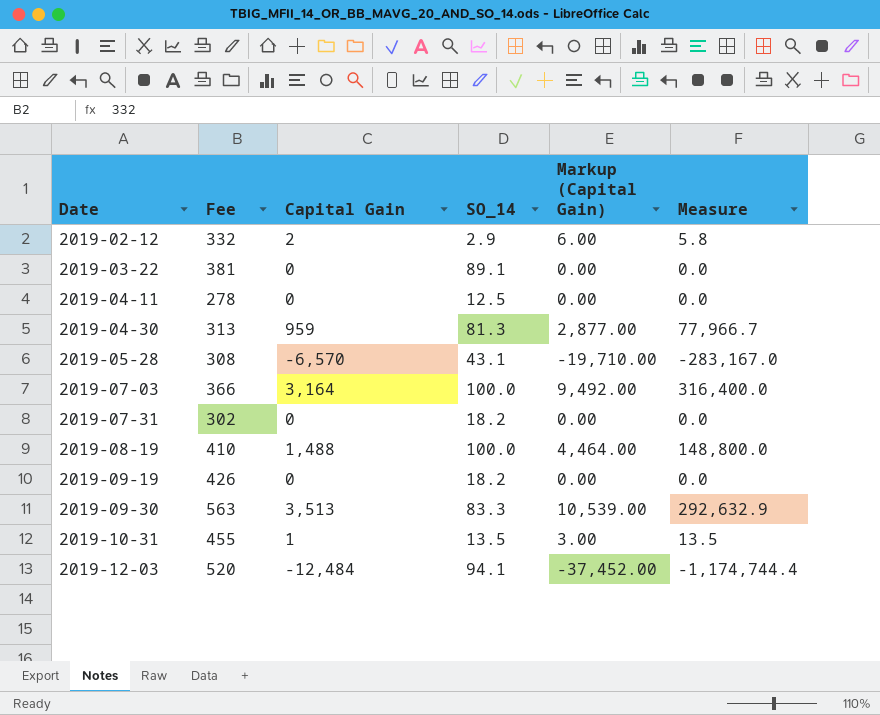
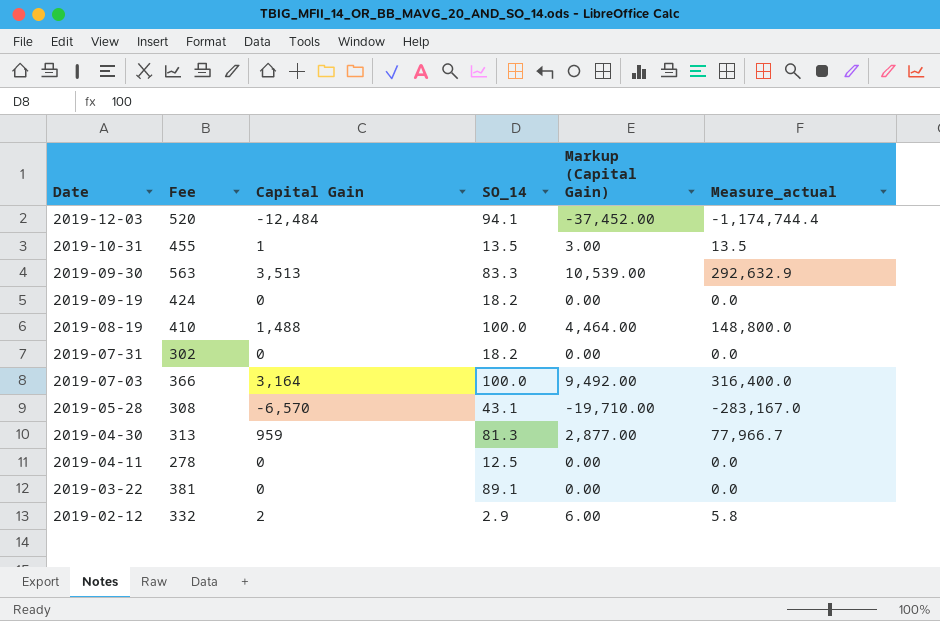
row order: Date ascending -> Date descending
column name: Measure -> Measure_actual
2019-09-19 | Fee: 426 -> 424

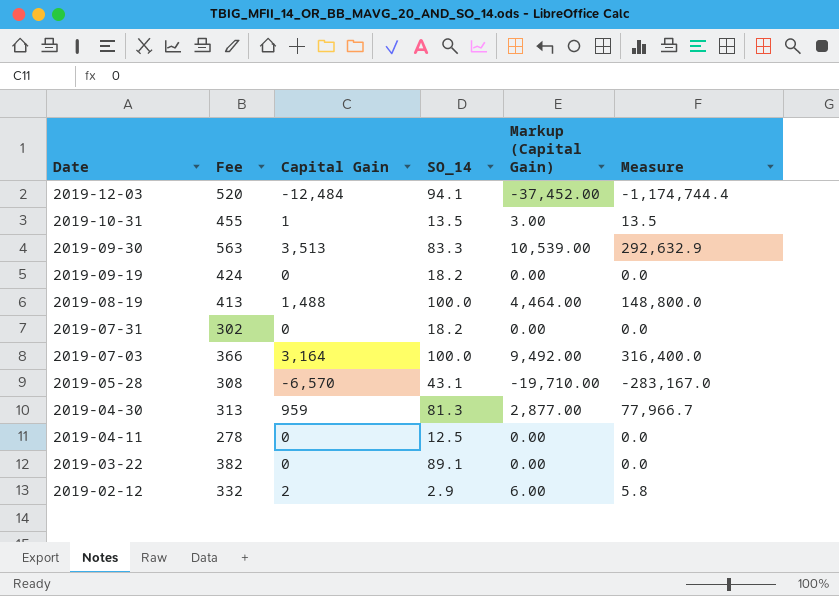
column name: Measure_actual -> Measure
2019-08-19 | Fee: 410 -> 413
2019-03-22 | Fee: 381 -> 382

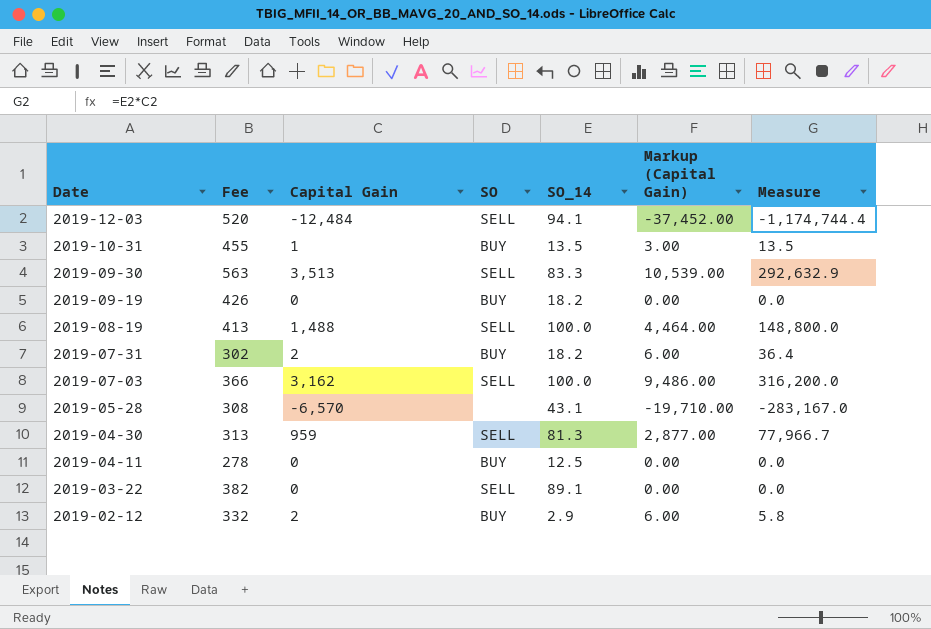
column SO | position: none -> 4
2019-09-19 | Fee: 424 -> 426
2019-07-31 | Capital Gain: 0 -> 2
2019-07-31 | Markup (Capital Gain): 0.00 -> 6.00
2019-07-31 | Measure: 0.0 -> 36.4
2019-07-03 | Capital Gain: 3,164 -> 3,162
2019-07-03 | Markup (Capital Gain): 9,492.00 -> 9,486.00
2019-07-03 | Measure: 316,400.0 -> 316,200.0

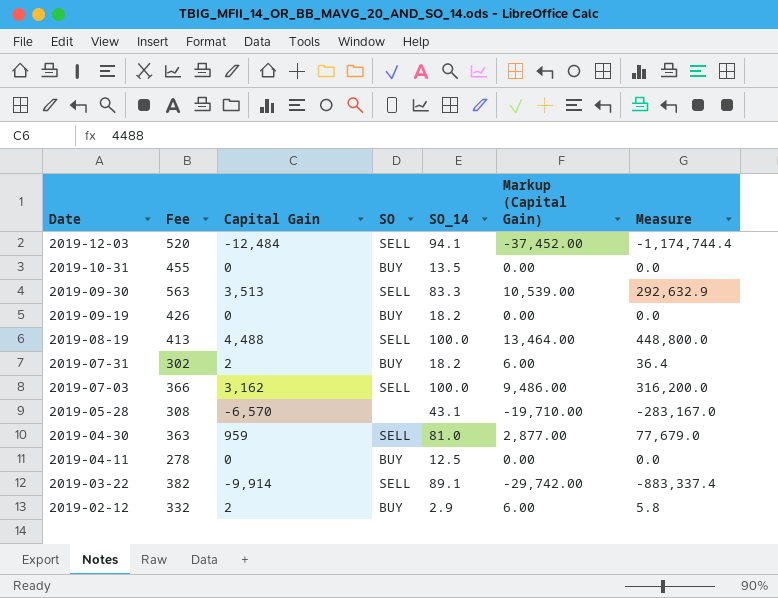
2019-10-31 | Capital Gain: 1 -> 0
2019-10-31 | Markup (Capital Gain): 3.00 -> 0.00
2019-10-31 | Measure: 13.5 -> 0.0
2019-08-19 | Capital Gain: 1,488 -> 4,488
2019-08-19 | Markup (Capital Gain): 4,464.00 -> 13,464.00
2019-08-19 | Measure: 148,800.0 -> 448,800.0
2019-04-30 | Fee: 313 -> 363
2019-04-30 | SO_14: 81.3 -> 81.0
2019-04-30 | Measure: 77,966.7 -> 77,679.0
2019-03-22 | Capital Gain: 0 -> -9,914
2019-03-22 | Markup (Capital Gain): 0.00 -> -29,742.00
2019-03-22 | Measure: 0.0 -> -883,337.4

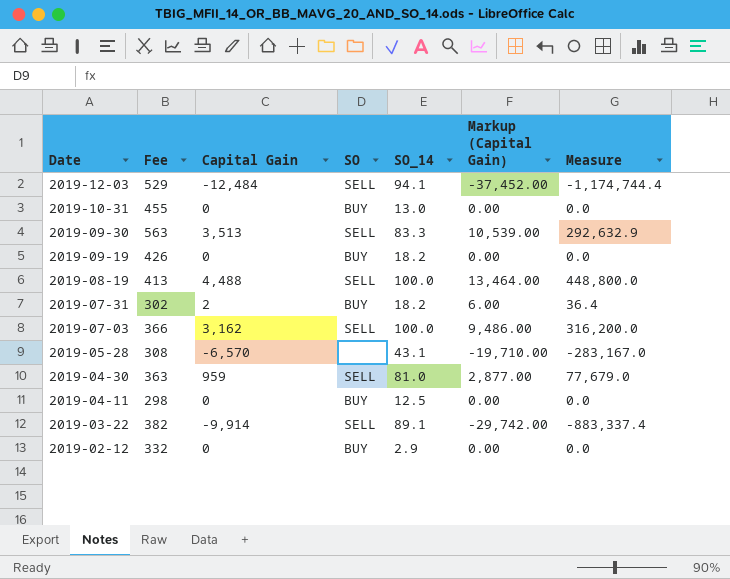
2019-12-03 | Fee: 520 -> 529
2019-10-31 | SO_14: 13.5 -> 13.0
2019-04-11 | Fee: 278 -> 298
2019-02-12 | Capital Gain: 2 -> 0
2019-02-12 | Markup (Capital Gain): 6.00 -> 0.00
2019-02-12 | Measure: 5.8 -> 0.0

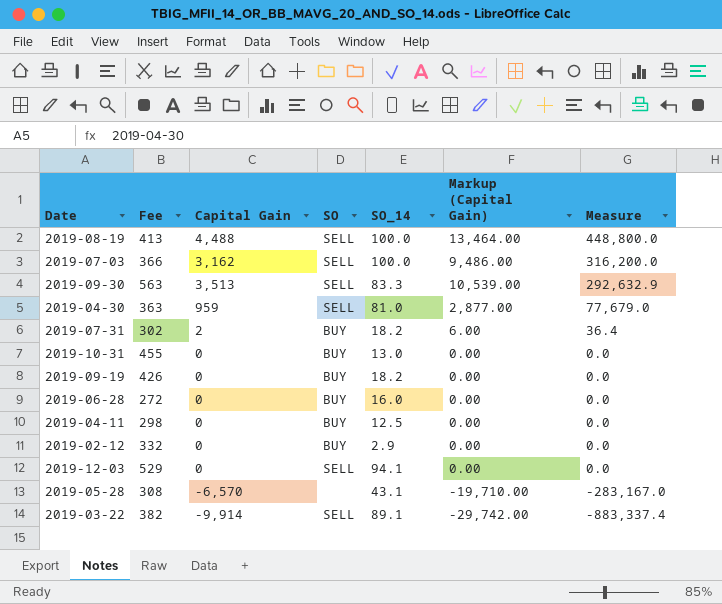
row order: Date descending -> Measure descending
row 2019-06-28: none -> 272 | 0 | BUY | 16.0 | 0.00 | 0.0
2019-12-03 | Capital Gain: -12,484 -> 0
2019-12-03 | Markup (Capital Gain): -37,452.00 -> 0.00
2019-12-03 | Measure: -1,174,744.4 -> 0.0

